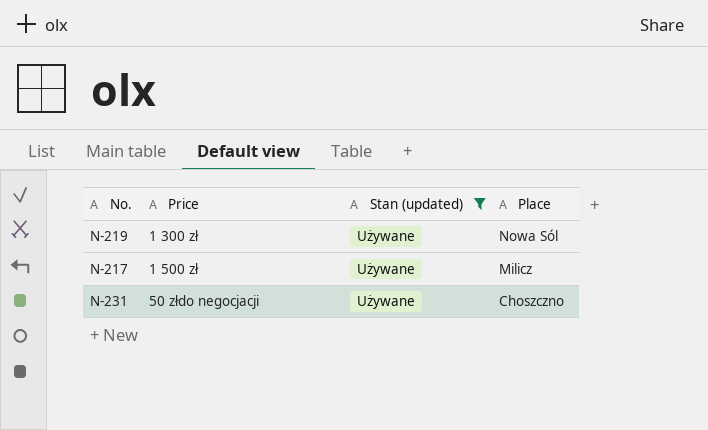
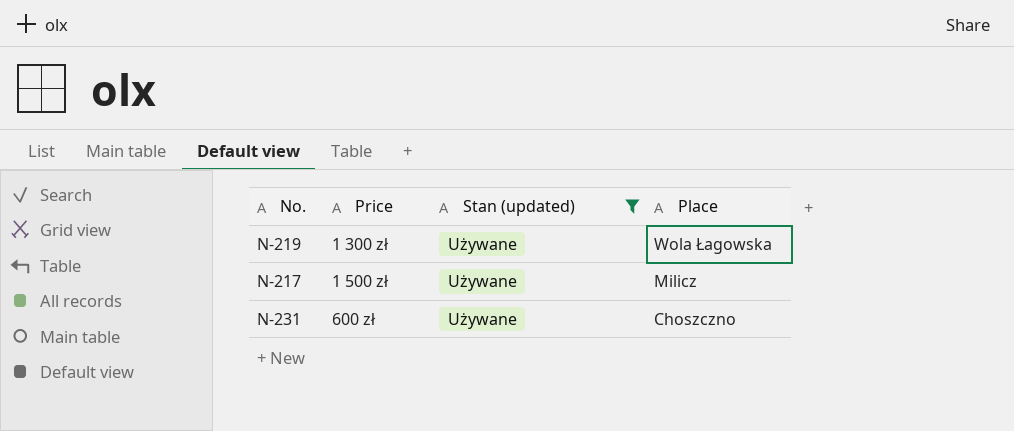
N-219 | Place: Nowa Sól -> Wola Łagowska
N-231 | Price: 50 złdo negocjacji -> 600 zł

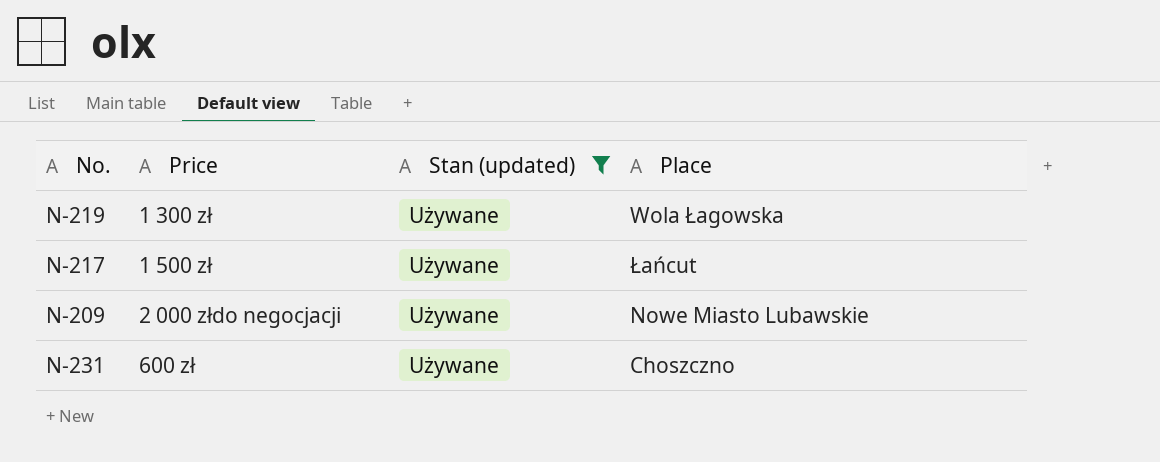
N-217 | Place: Milicz -> Łańcut
row N-209: none -> 2 000 złdo negocjacji | Używane | Nowe Miasto Lubawskie

